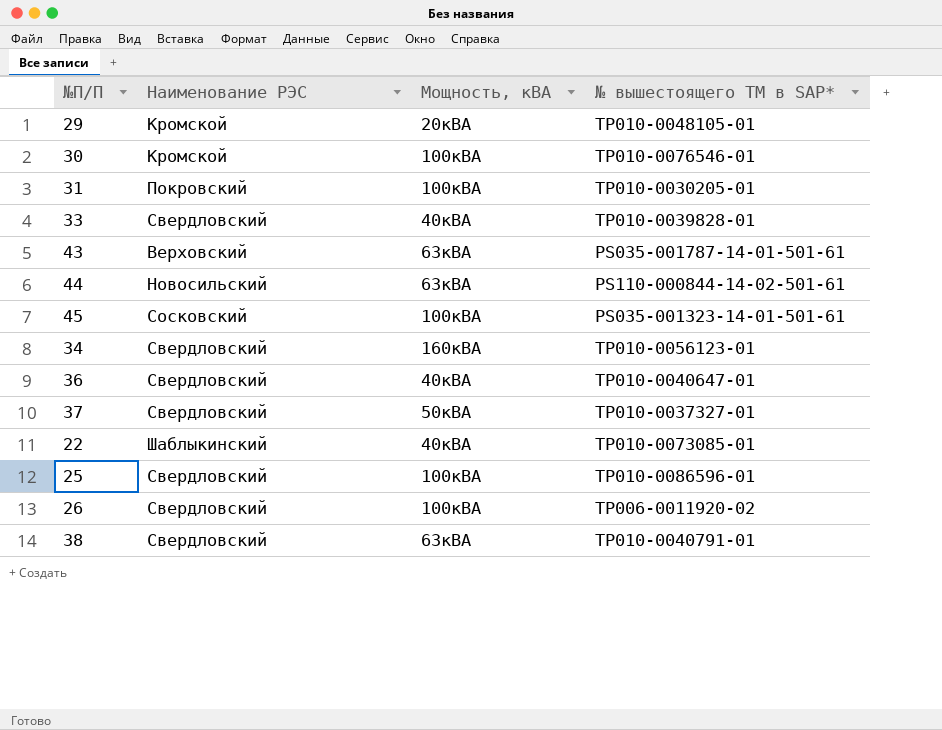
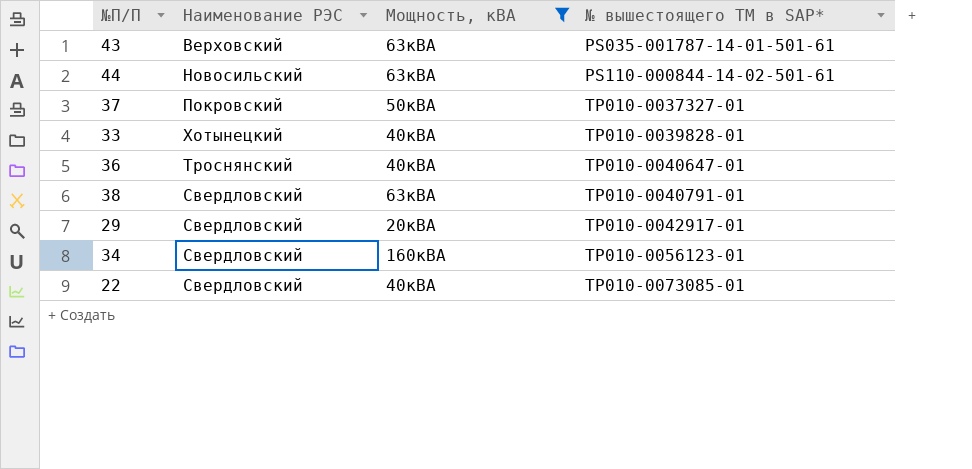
filter: none -> Мощность, кВА != 100кВА
row order: none -> № вышестоящего ТМ в SAP* ascending
37 | Наименование РЭС: Свердловский -> Покровский
33 | Наименование РЭС: Свердловский -> Хотынецкий
36 | Наименование РЭС: Свердловский -> Троснянский
29 | Наименование РЭС: Кромской -> Свердловский
29 | № вышестоящего ТМ в SAP*: TP010-0048105-01 -> TP010-0042917-01
22 | Наименование РЭС: Шаблыкинский -> Свердловский

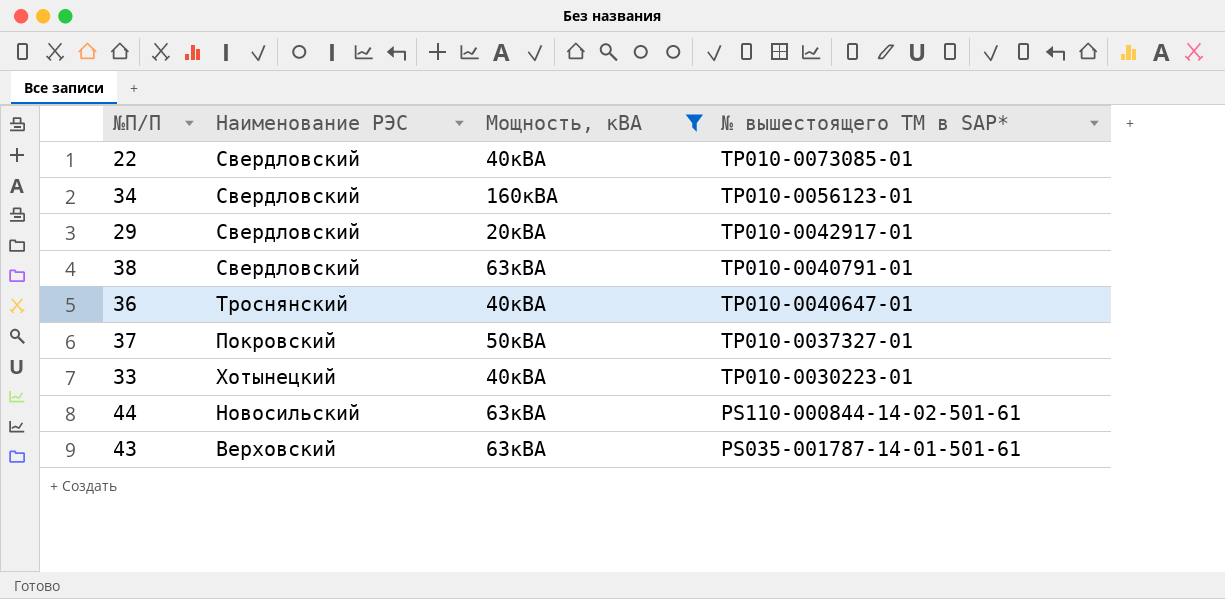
row order: № вышестоящего ТМ в SAP* ascending -> № вышестоящего ТМ в SAP* descending
33 | № вышестоящего ТМ в SAP*: TP010-0039828-01 -> TP010-0030223-01

